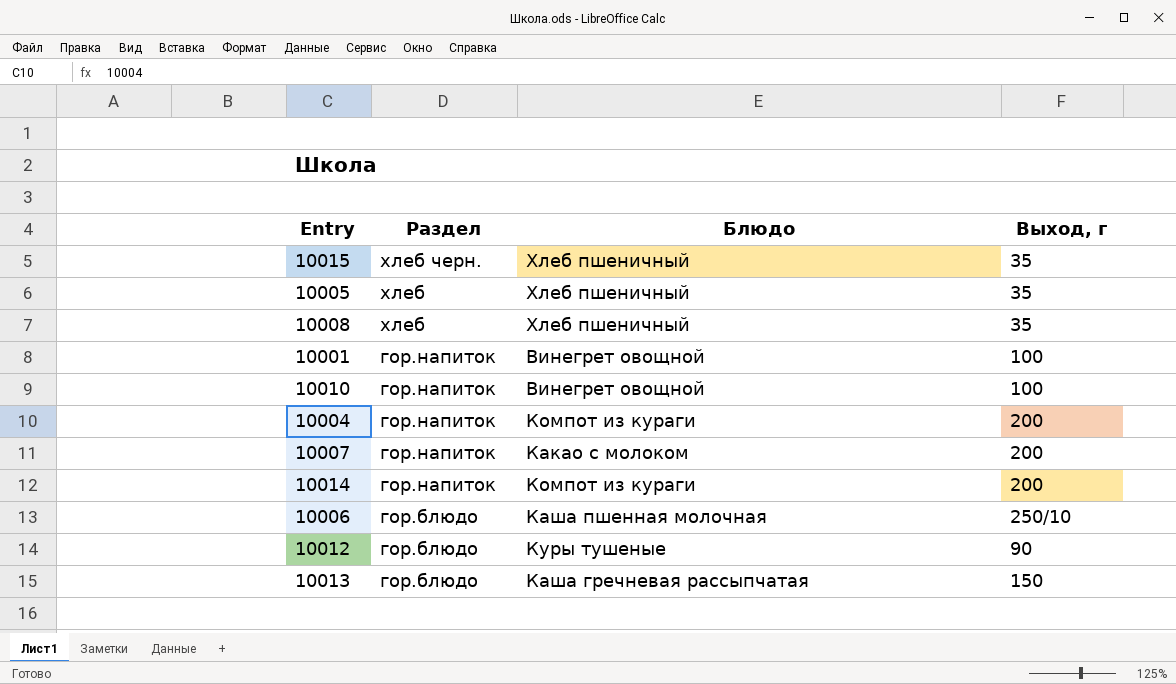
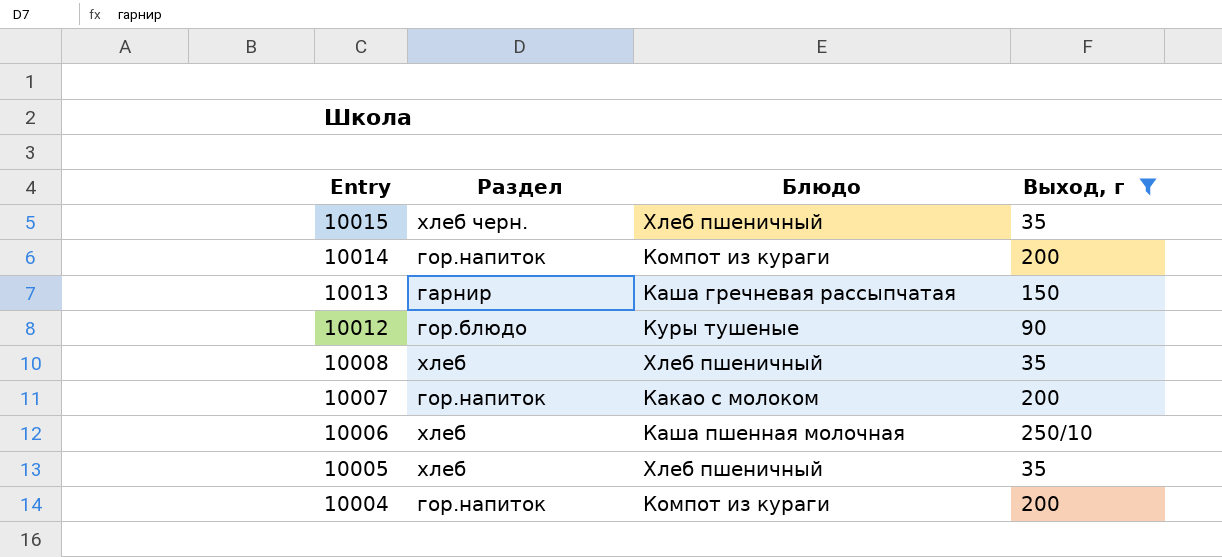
filter: none -> Выход, г != 100
row order: Раздел descending -> Entry descending
10013 | Раздел: гор.блюдо -> гарнир
10006 | Раздел: гор.блюдо -> хлеб

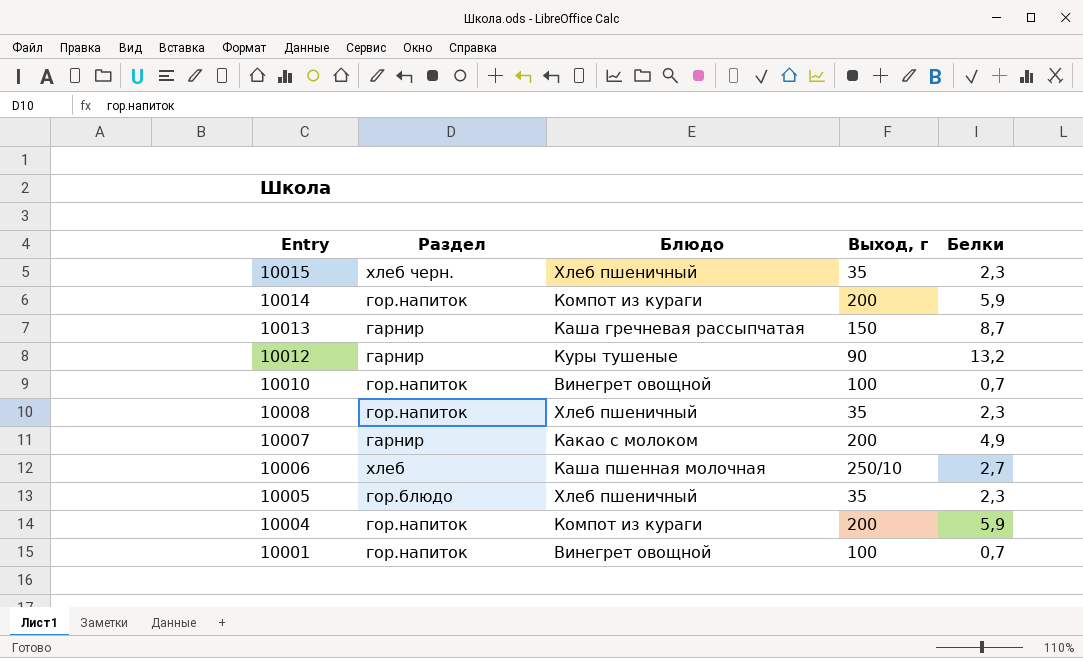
filter: Выход, г != 100 -> none
column Белки | position: none -> 5
10012 | Раздел: гор.блюдо -> гарнир
10008 | Раздел: хлеб -> гор.напиток
10007 | Раздел: гор.напиток -> гарнир
10005 | Раздел: хлеб -> гор.блюдо

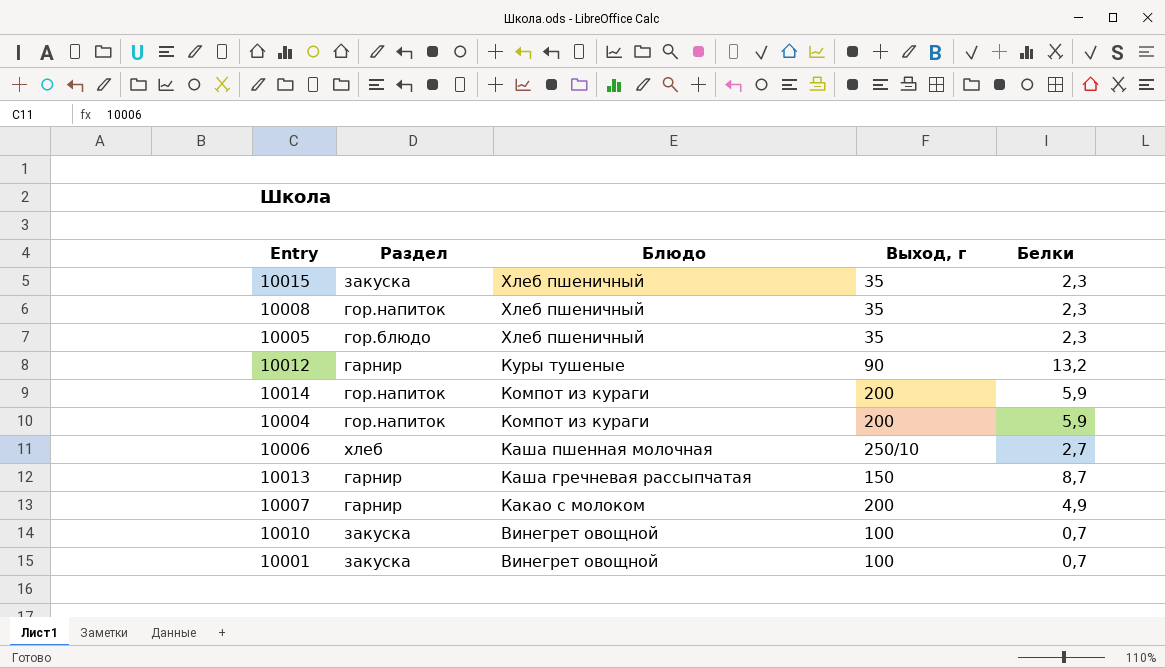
row order: Entry descending -> Блюдо descending
10015 | Раздел: хлеб черн. -> закуска
10010 | Раздел: гор.напиток -> закуска
10001 | Раздел: гор.напиток -> закуска

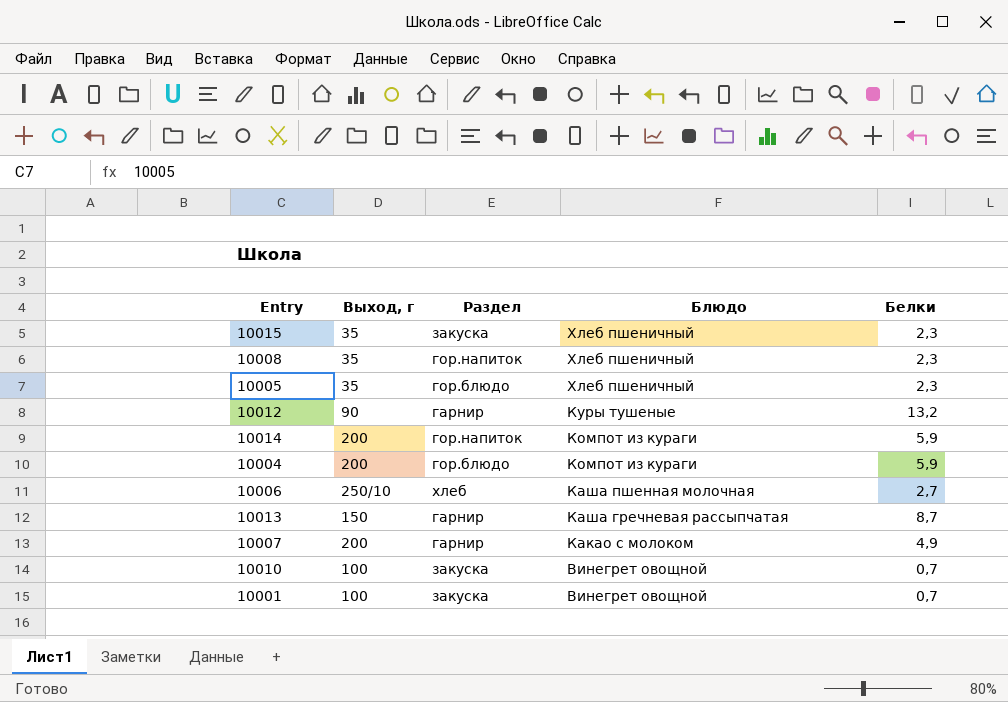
column Выход, г | position: 4 -> 2
10004 | Раздел: гор.напиток -> гор.блюдо

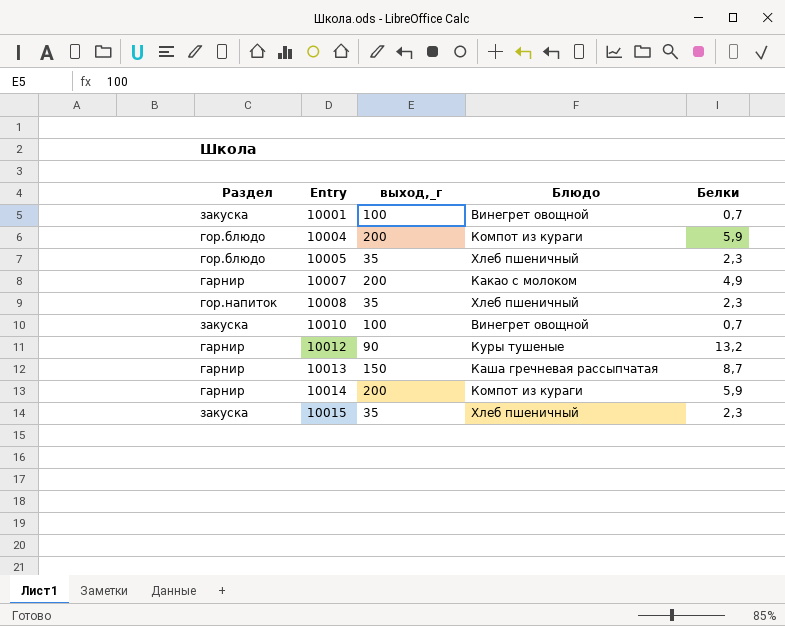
row order: Блюдо descending -> Entry ascending
column Раздел | position: 3 -> 1
column name: Выход, г -> выход,_г
row 10006: 250/10 | хлеб | Каша пшенная молочная | 2,7 -> none
10014 | Раздел: гор.напиток -> гарнир

